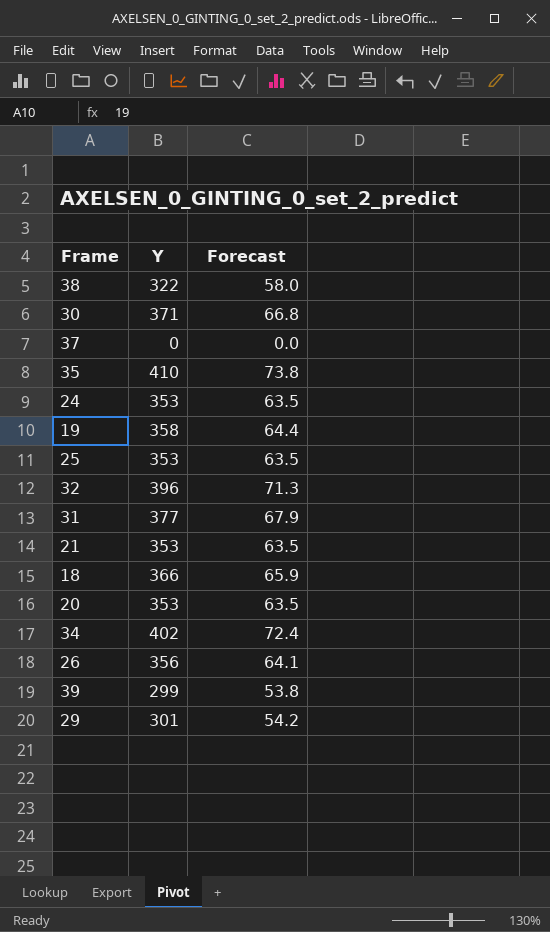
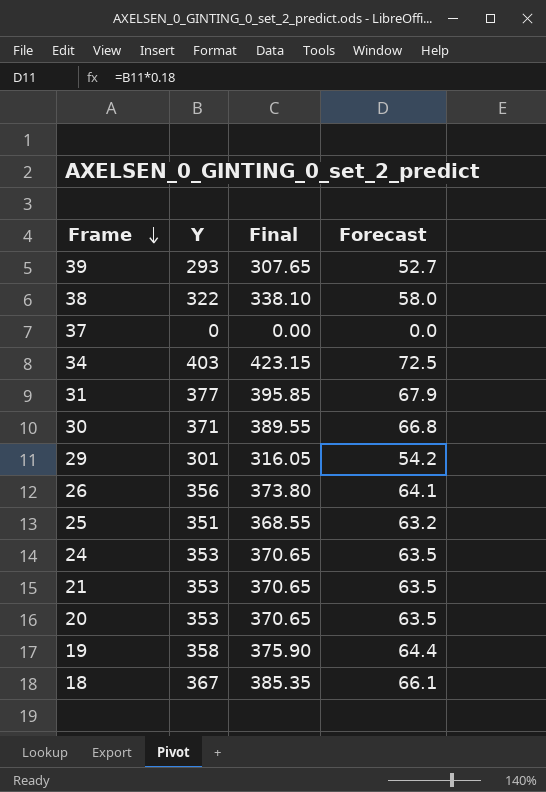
row order: none -> Frame descending
column Final | formula: none -> [Y] * 1.05
row 35: 410 | 73.8 -> none
row 32: 396 | 71.3 -> none
39 | Y: 299 -> 293
39 | Forecast: 53.8 -> 52.7
34 | Y: 402 -> 403
34 | Forecast: 72.4 -> 72.5
25 | Y: 353 -> 351
25 | Forecast: 63.5 -> 63.2
18 | Y: 366 -> 367
18 | Forecast: 65.9 -> 66.1

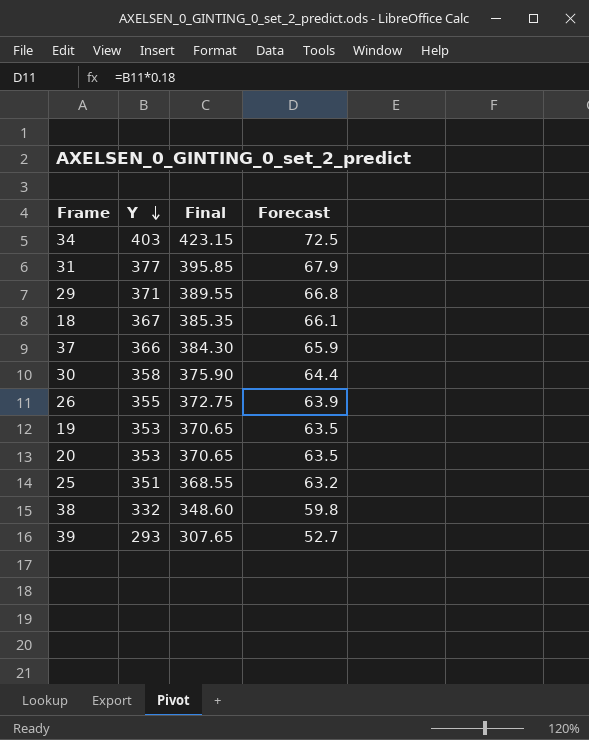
row order: Frame descending -> Y descending
row 24: 353 | 370.65 | 63.5 -> none
row 21: 353 | 370.65 | 63.5 -> none
29 | Y: 301 -> 371
29 | Final: 316.05 -> 389.55
29 | Forecast: 54.2 -> 66.8
37 | Y: 0 -> 366
37 | Final: 0.00 -> 384.30
37 | Forecast: 0.0 -> 65.9
30 | Y: 371 -> 358
30 | Final: 389.55 -> 375.90
30 | Forecast: 66.8 -> 64.4
26 | Y: 356 -> 355
26 | Final: 373.80 -> 372.75
26 | Forecast: 64.1 -> 63.9
19 | Y: 358 -> 353
19 | Final: 375.90 -> 370.65
19 | Forecast: 64.4 -> 63.5
38 | Y: 322 -> 332
38 | Final: 338.10 -> 348.60
38 | Forecast: 58.0 -> 59.8

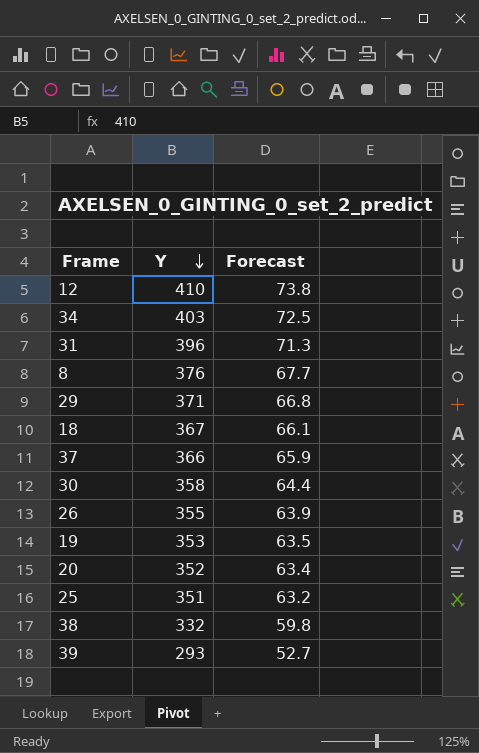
column Final | formula: [Y] * 1.05 -> none
row 12: none -> 410 | 73.8
31 | Y: 377 -> 396
31 | Forecast: 67.9 -> 71.3
row 8: none -> 376 | 67.7
20 | Y: 353 -> 352
20 | Forecast: 63.5 -> 63.4

